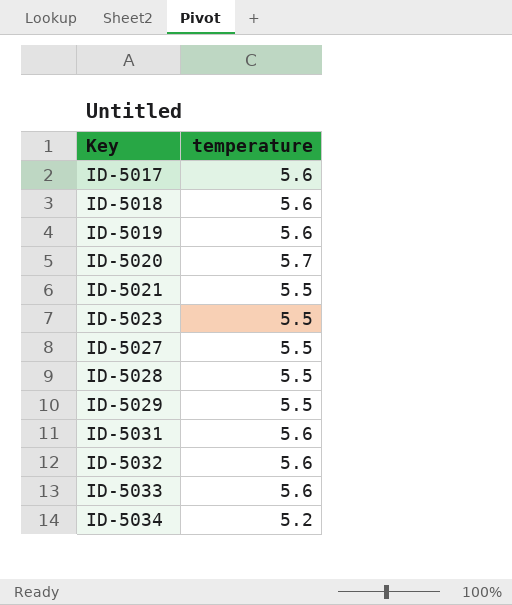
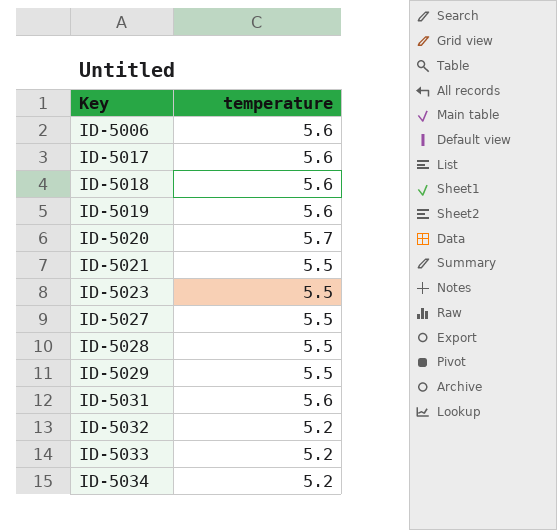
row ID-5006: none -> 5.6
ID-5032 | temperature: 5.6 -> 5.2
ID-5033 | temperature: 5.6 -> 5.2

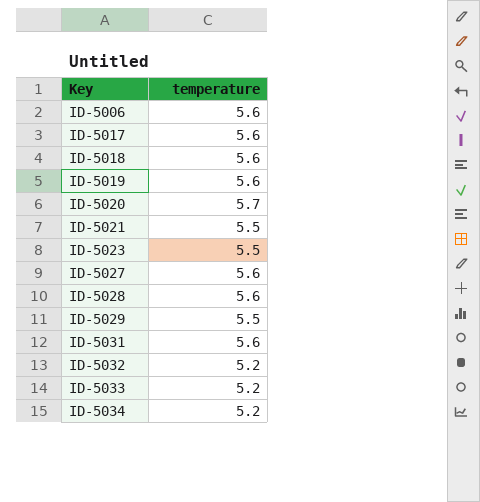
ID-5027 | temperature: 5.5 -> 5.6
ID-5028 | temperature: 5.5 -> 5.6

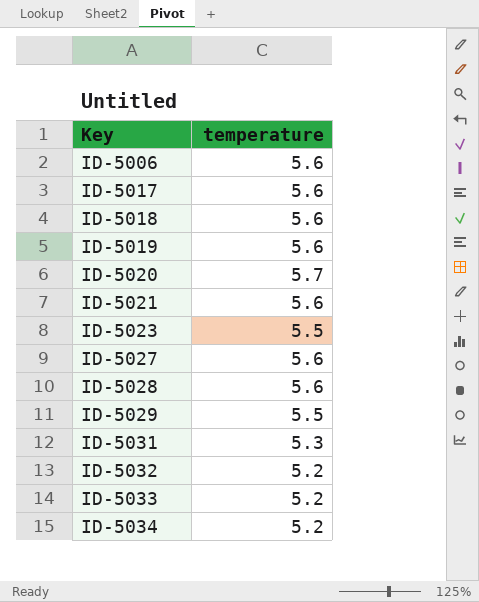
ID-5021 | temperature: 5.5 -> 5.6
ID-5031 | temperature: 5.6 -> 5.3

